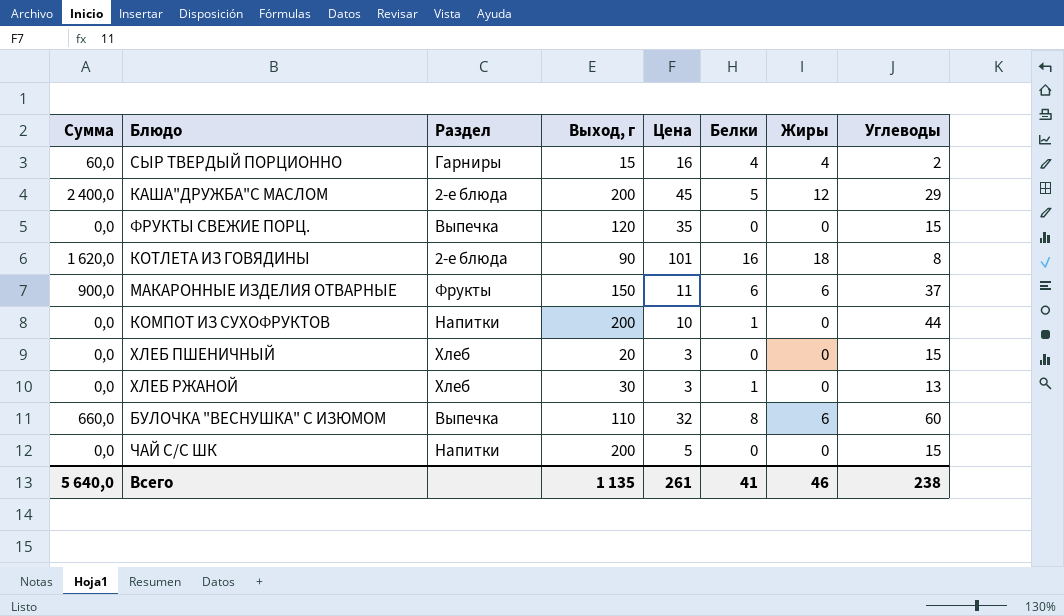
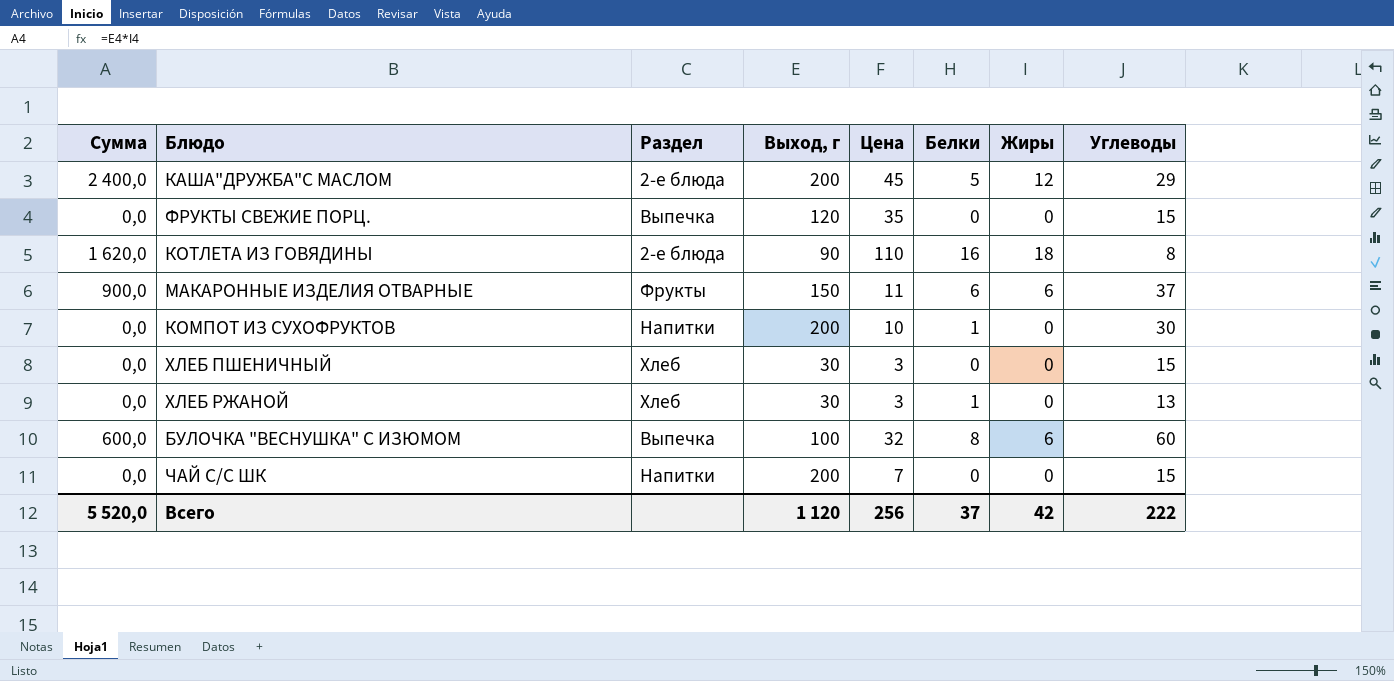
row СЫР ТВЕРДЫЙ ПОРЦИОННО: 60,0 | Гарниры | 15 | 16 | 4 | 4 | 2 -> none
КОТЛЕТА ИЗ ГОВЯДИНЫ | Цена: 101 -> 110
КОМПОТ ИЗ СУХОФРУКТОВ | Углеводы: 44 -> 30
ХЛЕБ ПШЕНИЧНЫЙ | Выход, г: 20 -> 30
БУЛОЧКА "ВЕСНУШКА" С ИЗЮМОМ | Сумма: 660,0 -> 600,0
БУЛОЧКА "ВЕСНУШКА" С ИЗЮМОМ | Выход, г: 110 -> 100
ЧАЙ С/С ШК | Цена: 5 -> 7
Всего | Сумма: 5 640,0 -> 5 520,0
Всего | Выход, г: 1 135 -> 1 120
Всего | Цена: 261 -> 256
Всего | Белки: 41 -> 37
Всего | Жиры: 46 -> 42
Всего | Углеводы: 238 -> 222

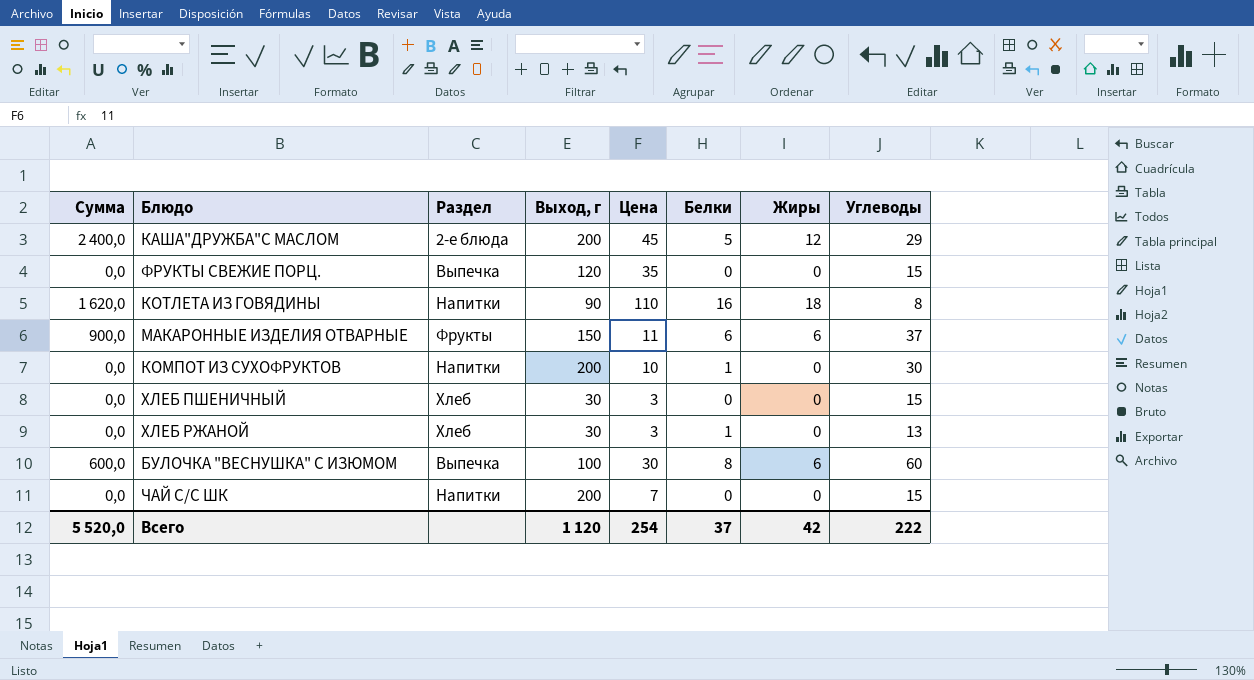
КОТЛЕТА ИЗ ГОВЯДИНЫ | Раздел: 2-е блюда -> Напитки
БУЛОЧКА "ВЕСНУШКА" С ИЗЮМОМ | Цена: 32 -> 30
Всего | Цена: 256 -> 254

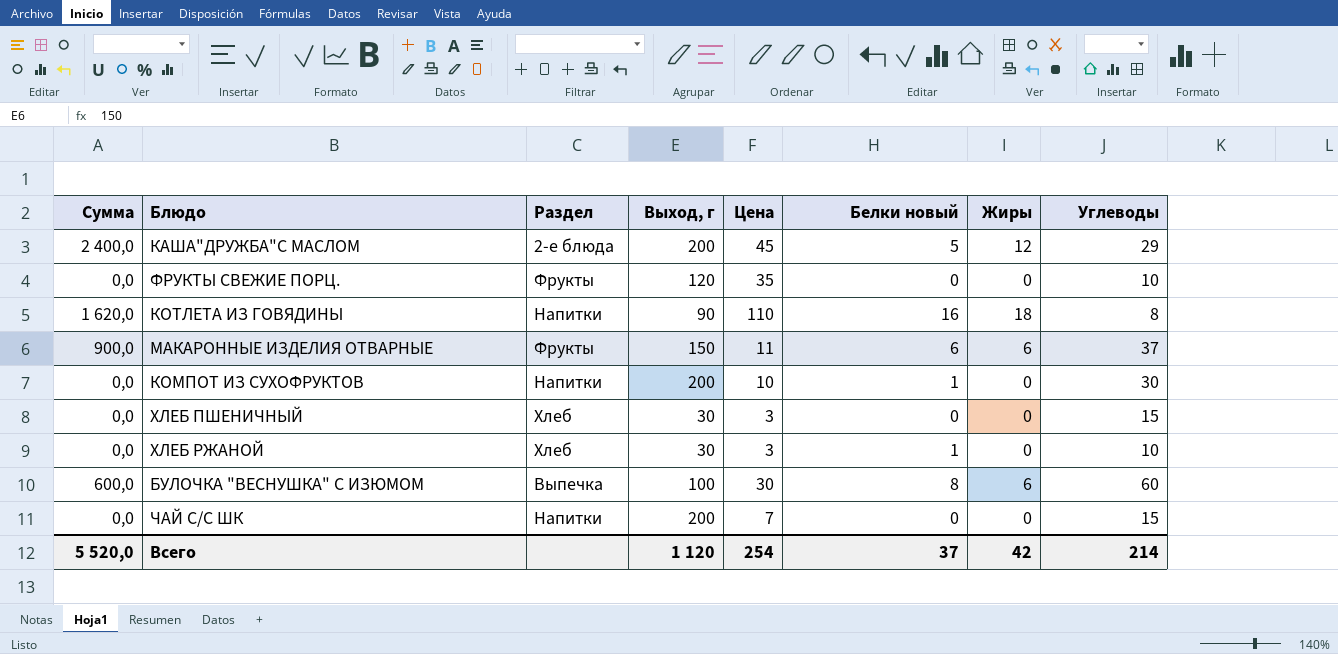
column name: Белки -> Белки новый
ФРУКТЫ СВЕЖИЕ ПОРЦ. | Раздел: Выпечка -> Фрукты
ФРУКТЫ СВЕЖИЕ ПОРЦ. | Углеводы: 15 -> 10
ХЛЕБ РЖАНОЙ | Углеводы: 13 -> 10
Всего | Углеводы: 222 -> 214

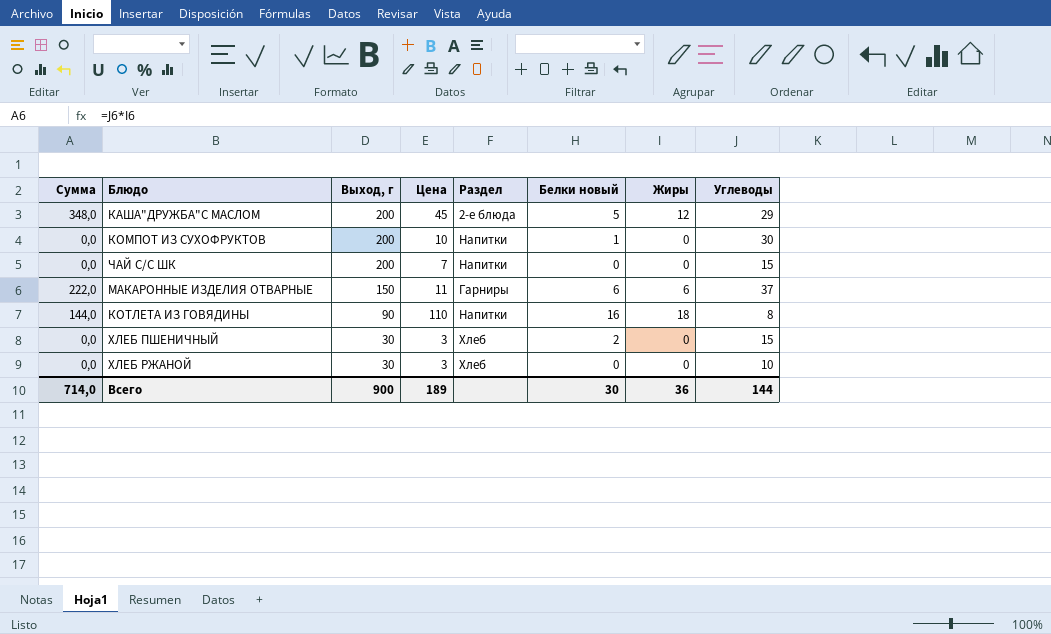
row order: none -> Выход, г descending
column Сумма | formula: [Выход, г] * [Жиры] -> [Жиры] * [Углеводы]
column Раздел | position: 3 -> 5
row ФРУКТЫ СВЕЖИЕ ПОРЦ.: 0,0 | Фрукты | 120 | 35 | 0 | 0 | 10 -> none
row БУЛОЧКА "ВЕСНУШКА" С ИЗЮМОМ: 600,0 | Выпечка | 100 | 30 | 8 | 6 | 60 -> none
МАКАРОННЫЕ ИЗДЕЛИЯ ОТВАРНЫЕ | Раздел: Фрукты -> Гарниры
ХЛЕБ ПШЕНИЧНЫЙ | Белки новый: 0 -> 2
ХЛЕБ РЖАНОЙ | Белки новый: 1 -> 0
Всего | Сумма: 5 520,0 -> 714,0
Всего | Выход, г: 1 120 -> 900
Всего | Цена: 254 -> 189
Всего | Белки новый: 37 -> 30
Всего | Жиры: 42 -> 36
Всего | Углеводы: 214 -> 144

